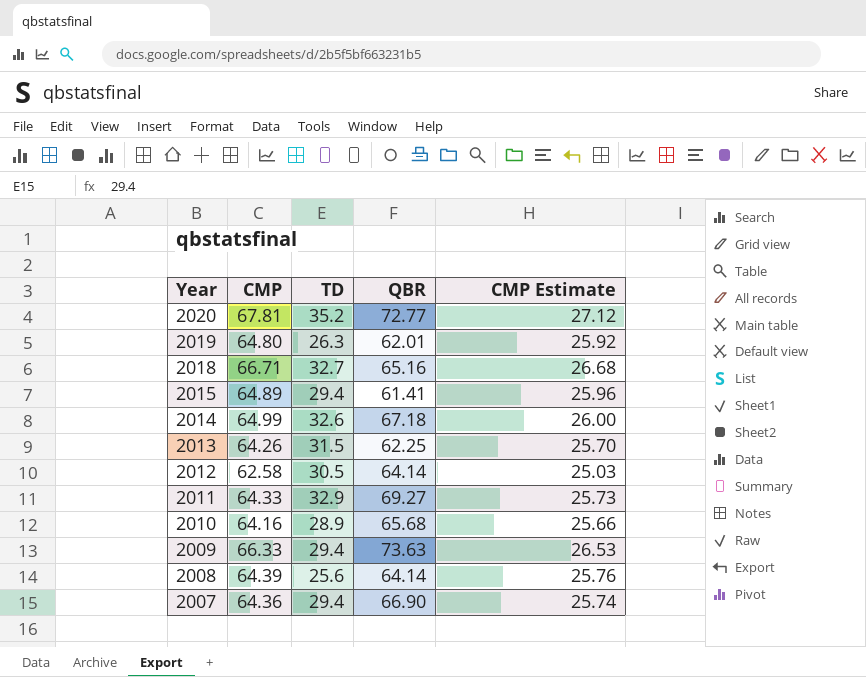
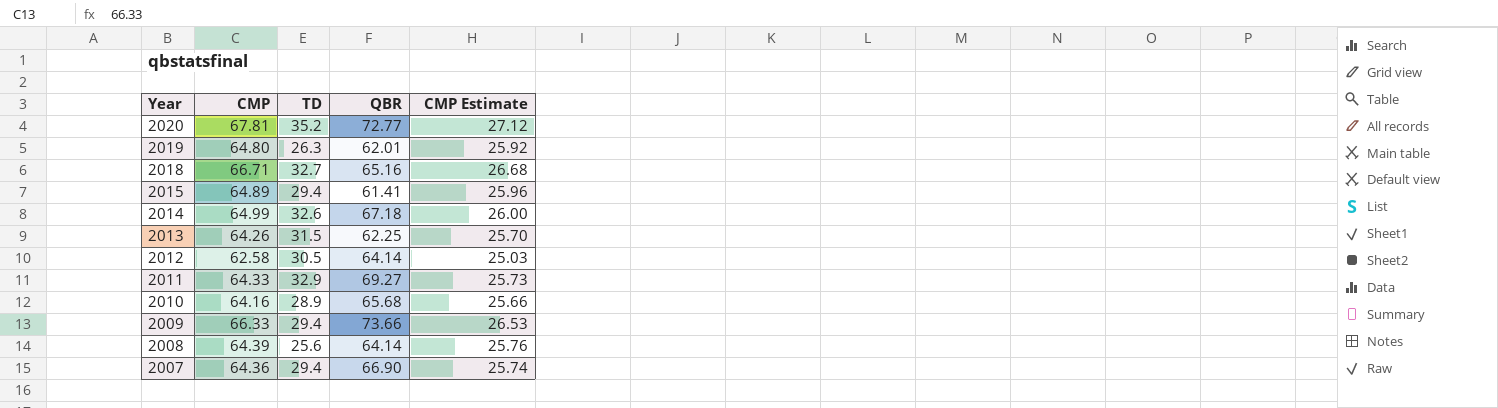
2009 | QBR: 73.63 -> 73.66

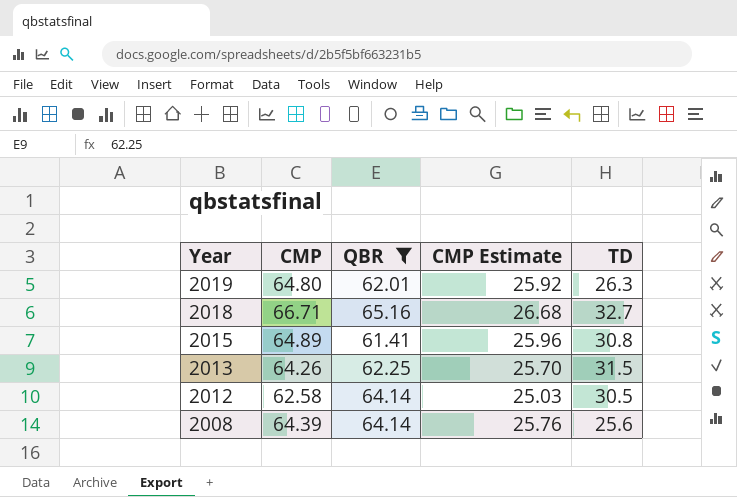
filter: none -> QBR <= 65.16
column TD | position: 3 -> 5
2015 | TD: 29.4 -> 30.8

